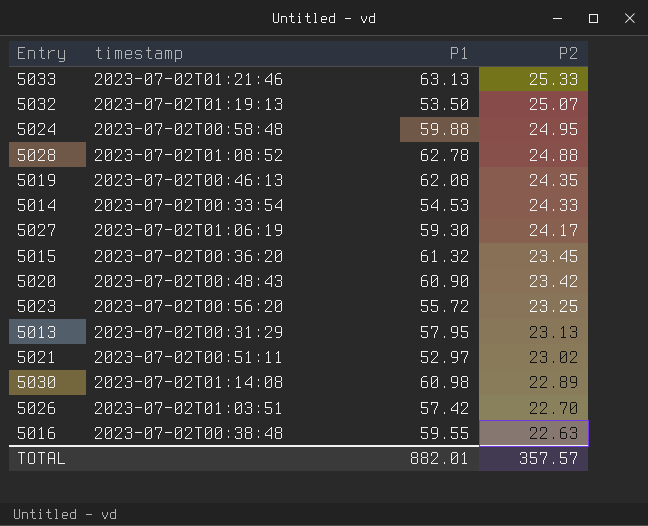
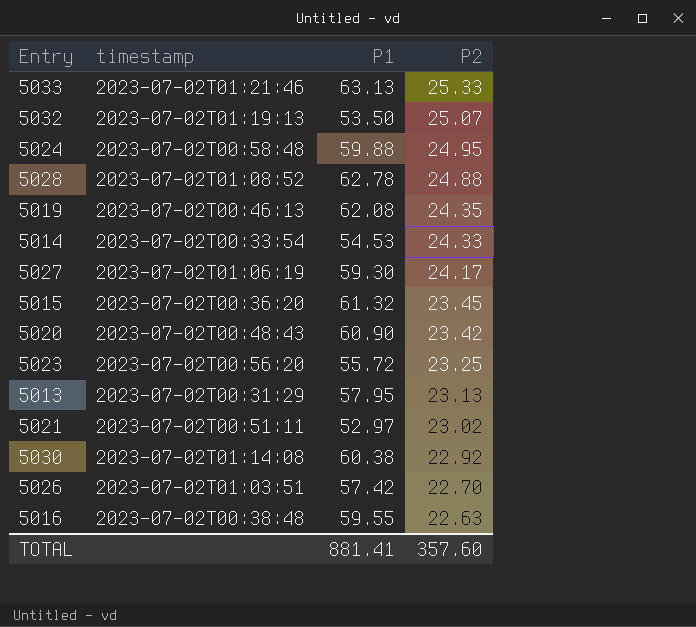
5030 | P1: 60.98 -> 60.38
5030 | P2: 22.89 -> 22.92
TOTAL | P1: 882.01 -> 881.41
TOTAL | P2: 357.57 -> 357.60

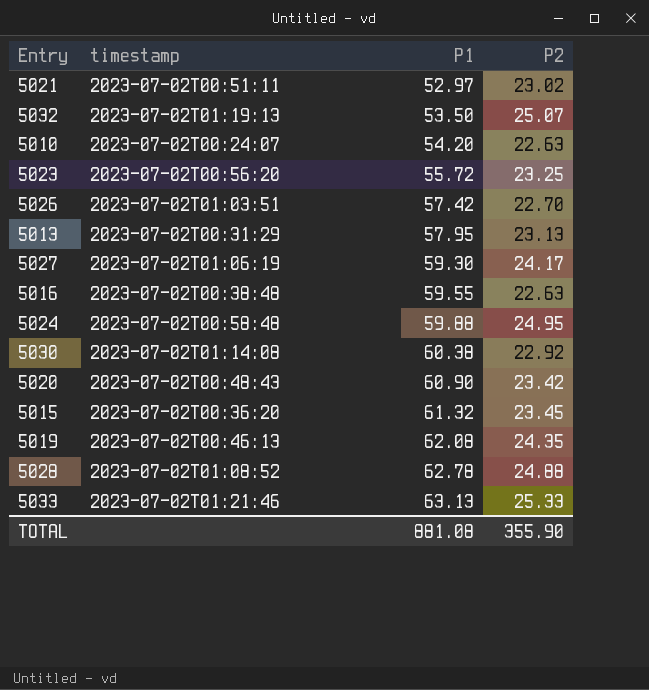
row order: P2 descending -> P1 ascending
row 5014: 2023-07-02T00:33:54 | 54.53 | 24.33 -> none
row 5010: none -> 2023-07-02T00:24:07 | 54.20 | 22.63
TOTAL | P1: 881.41 -> 881.08
TOTAL | P2: 357.60 -> 355.90

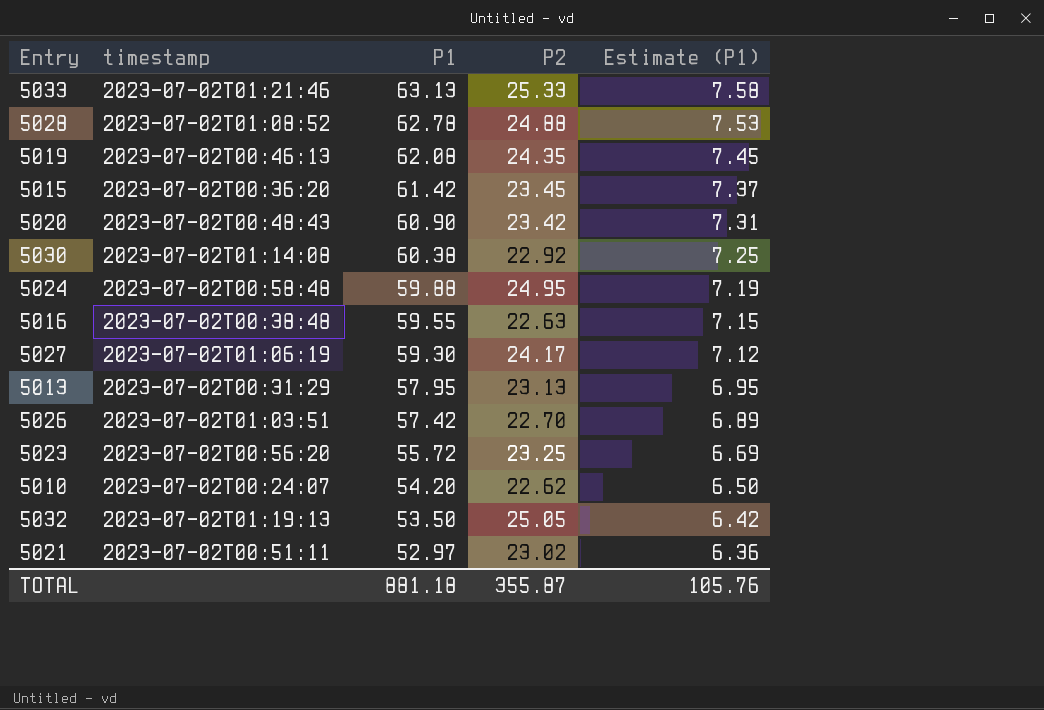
row order: P1 ascending -> P1 descending
column Estimate (P1) | formula: none -> [P1] * 0.12
5015 | P1: 61.32 -> 61.42
5010 | P2: 22.63 -> 22.62
5032 | P2: 25.07 -> 25.05
TOTAL | P1: 881.08 -> 881.18
TOTAL | P2: 355.90 -> 355.87

